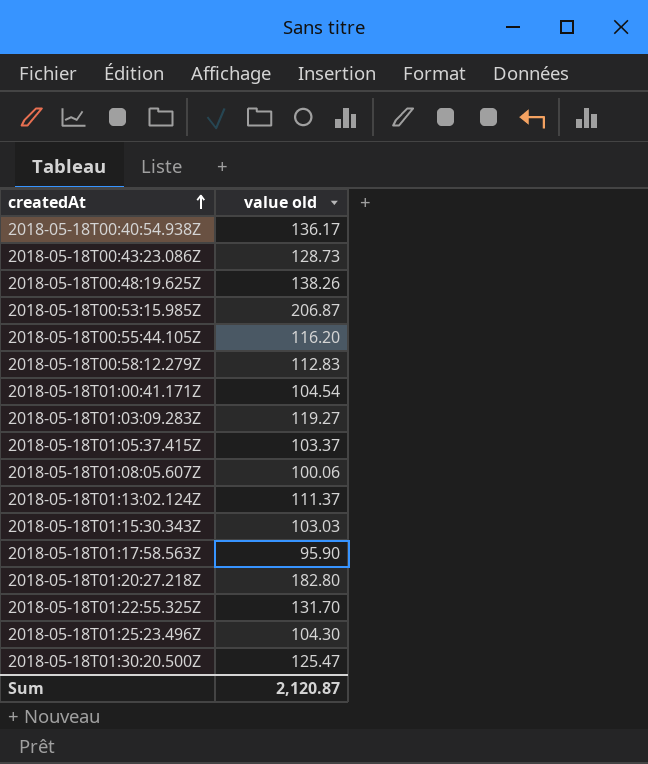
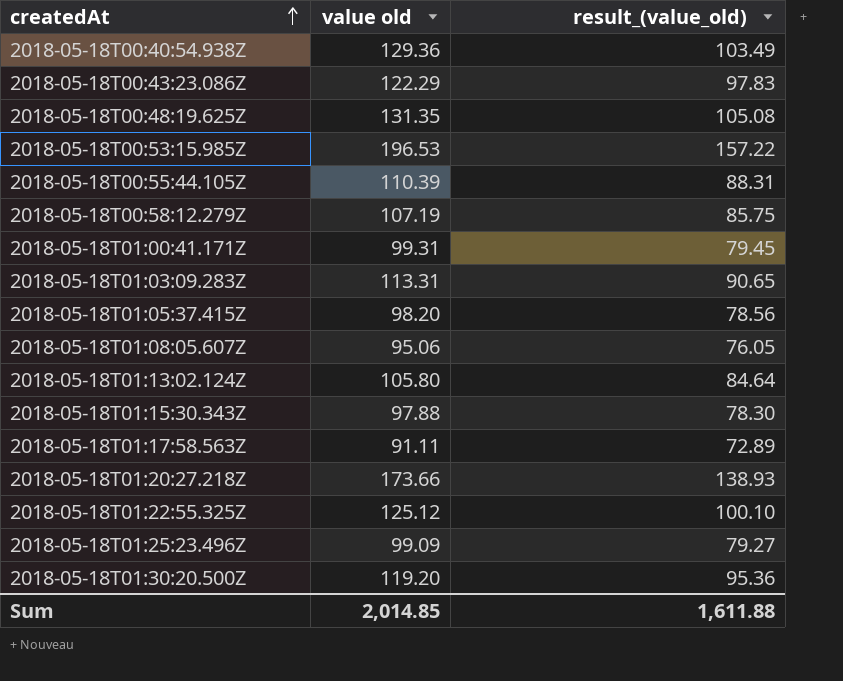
column result_(value_old) | formula: none -> [value old] * 0.8
2018-05-18T00:40:54.938Z | value old: 136.17 -> 129.36
2018-05-18T00:43:23.086Z | value old: 128.73 -> 122.29
2018-05-18T00:48:19.625Z | value old: 138.26 -> 131.35
2018-05-18T00:53:15.985Z | value old: 206.87 -> 196.53
2018-05-18T00:55:44.105Z | value old: 116.20 -> 110.39
2018-05-18T00:58:12.279Z | value old: 112.83 -> 107.19
2018-05-18T01:00:41.171Z | value old: 104.54 -> 99.31
2018-05-18T01:03:09.283Z | value old: 119.27 -> 113.31
2018-05-18T01:05:37.415Z | value old: 103.37 -> 98.20
2018-05-18T01:08:05.607Z | value old: 100.06 -> 95.06
2018-05-18T01:13:02.124Z | value old: 111.37 -> 105.80
2018-05-18T01:15:30.343Z | value old: 103.03 -> 97.88
2018-05-18T01:17:58.563Z | value old: 95.90 -> 91.11
2018-05-18T01:20:27.218Z | value old: 182.80 -> 173.66
2018-05-18T01:22:55.325Z | value old: 131.70 -> 125.12
2018-05-18T01:25:23.496Z | value old: 104.30 -> 99.09
2018-05-18T01:30:20.500Z | value old: 125.47 -> 119.20
Sum | value old: 2,120.87 -> 2,014.85

